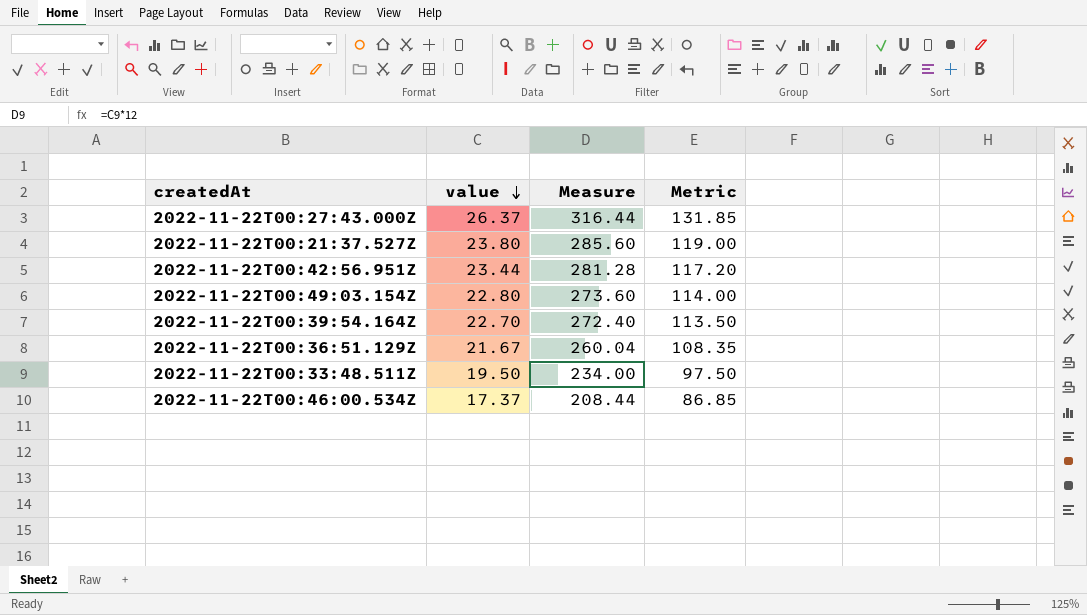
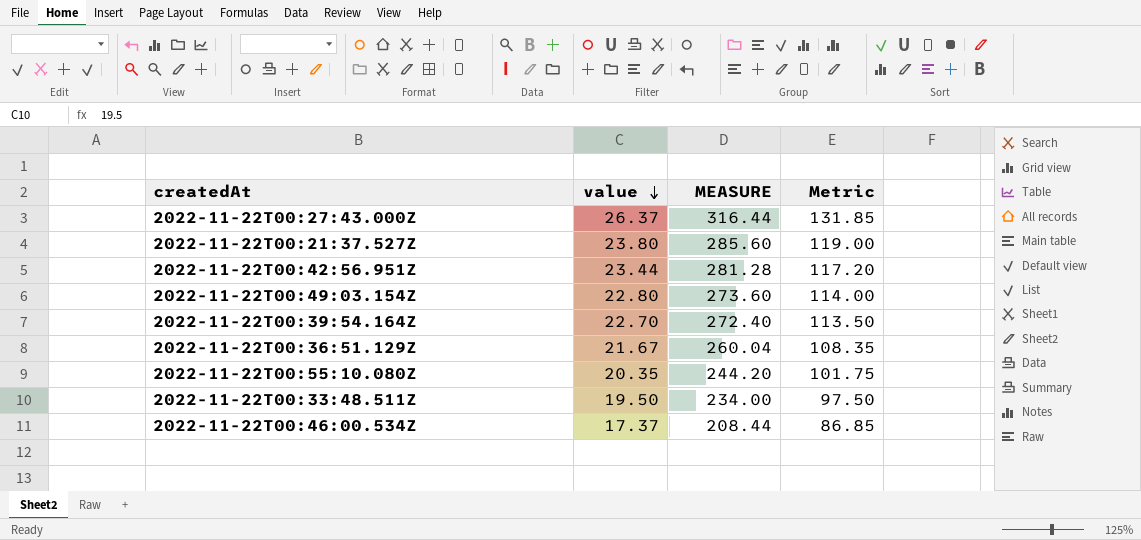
column name: Measure -> MEASURE
row 2022-11-22T00:55:10.080Z: none -> 20.35 | 244.20 | 101.75

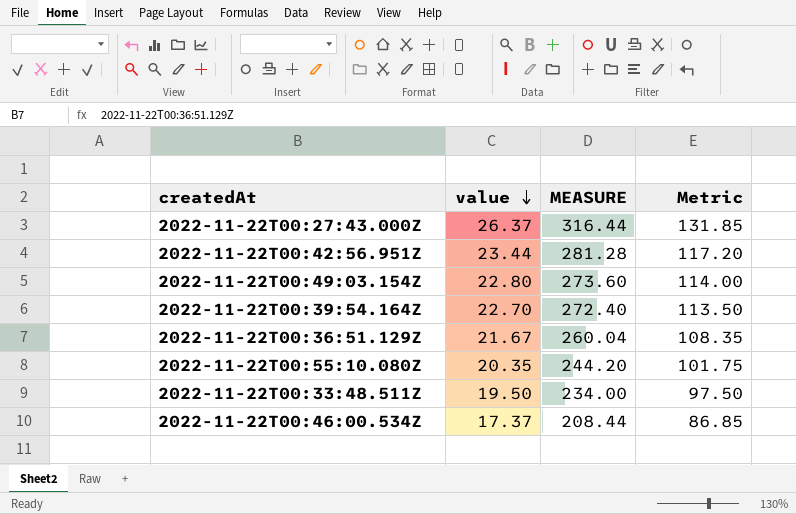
row 2022-11-22T00:21:37.527Z: 23.80 | 285.60 | 119.00 -> none

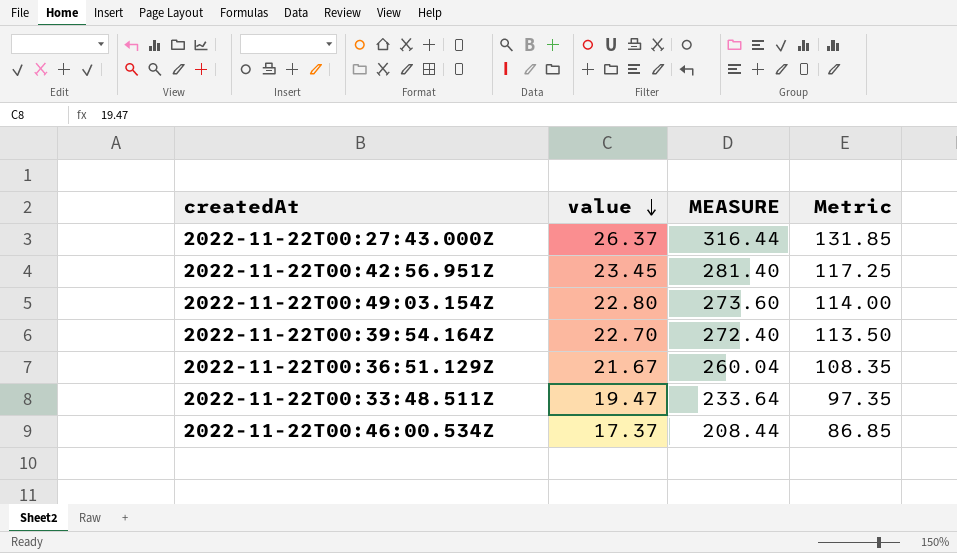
row 2022-11-22T00:55:10.080Z: 20.35 | 244.20 | 101.75 -> none
2022-11-22T00:42:56.951Z | value: 23.44 -> 23.45
2022-11-22T00:42:56.951Z | MEASURE: 281.28 -> 281.40
2022-11-22T00:42:56.951Z | Metric: 117.20 -> 117.25
2022-11-22T00:33:48.511Z | value: 19.50 -> 19.47
2022-11-22T00:33:48.511Z | MEASURE: 234.00 -> 233.64
2022-11-22T00:33:48.511Z | Metric: 97.50 -> 97.35

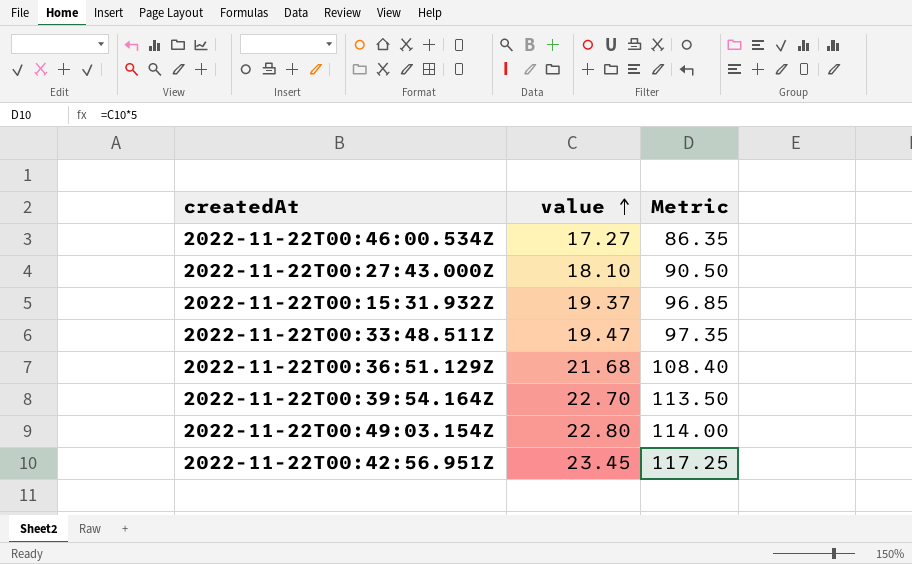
row order: value descending -> value ascending
column MEASURE | formula: [value] * 12 -> none
2022-11-22T00:46:00.534Z | value: 17.37 -> 17.27
2022-11-22T00:46:00.534Z | Metric: 86.85 -> 86.35
2022-11-22T00:27:43.000Z | value: 26.37 -> 18.10
2022-11-22T00:27:43.000Z | Metric: 131.85 -> 90.50
row 2022-11-22T00:15:31.932Z: none -> 19.37 | 96.85
2022-11-22T00:36:51.129Z | value: 21.67 -> 21.68
2022-11-22T00:36:51.129Z | Metric: 108.35 -> 108.40

